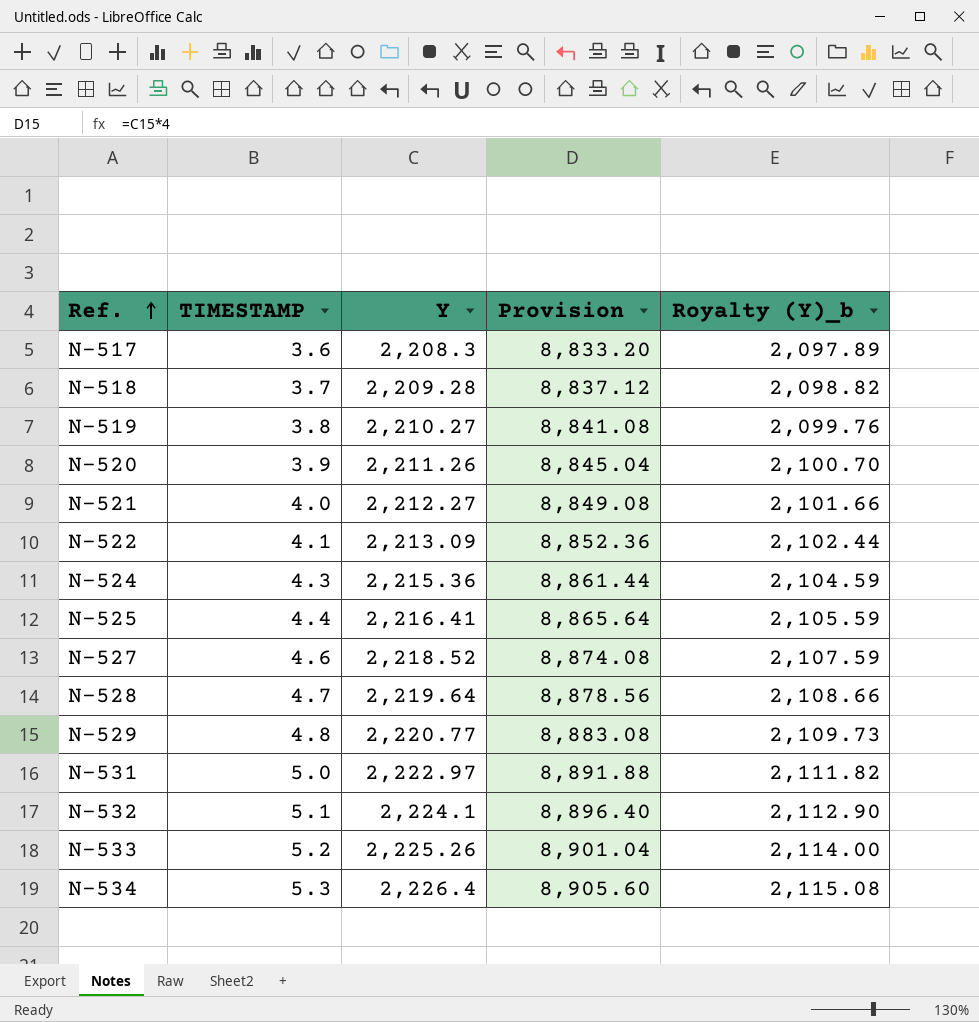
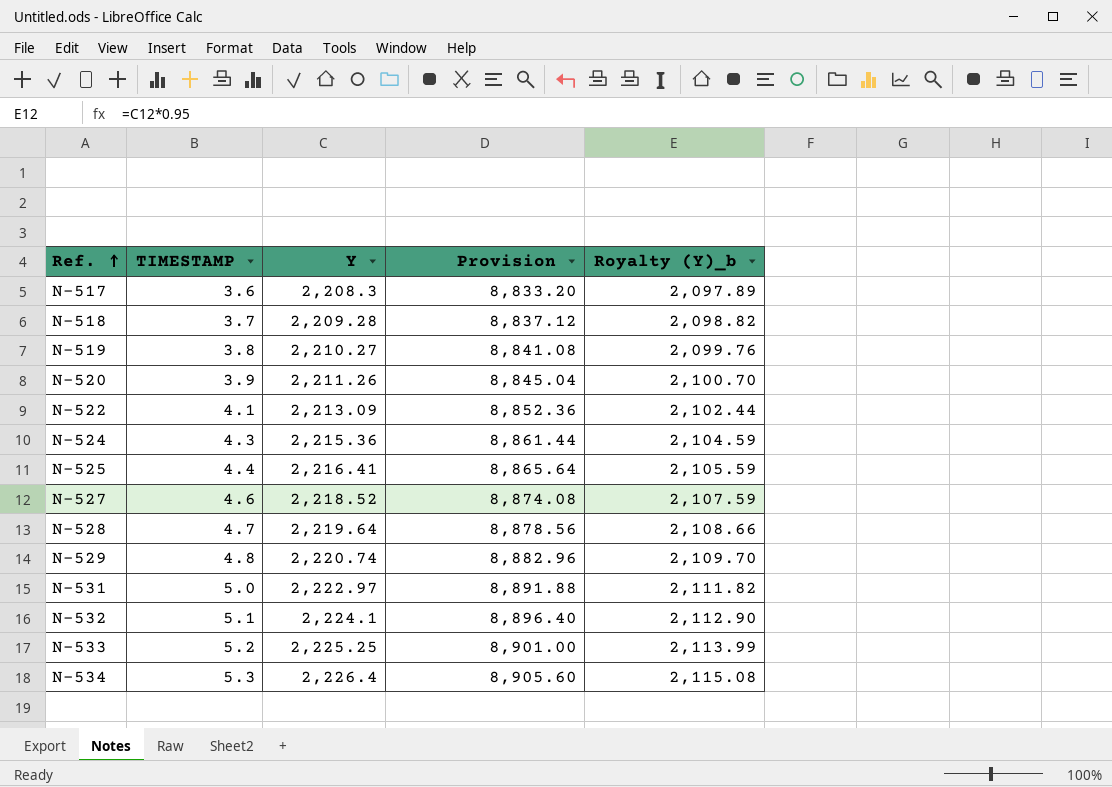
row N-521: 4.0 | 2,212.27 | 8,849.08 | 2,101.66 -> none
N-529 | Y: 2,220.77 -> 2,220.74
N-529 | Provision: 8,883.08 -> 8,882.96
N-529 | Royalty (Y)_b: 2,109.73 -> 2,109.70
N-533 | Y: 2,225.26 -> 2,225.25
N-533 | Provision: 8,901.04 -> 8,901.00
N-533 | Royalty (Y)_b: 2,114.00 -> 2,113.99

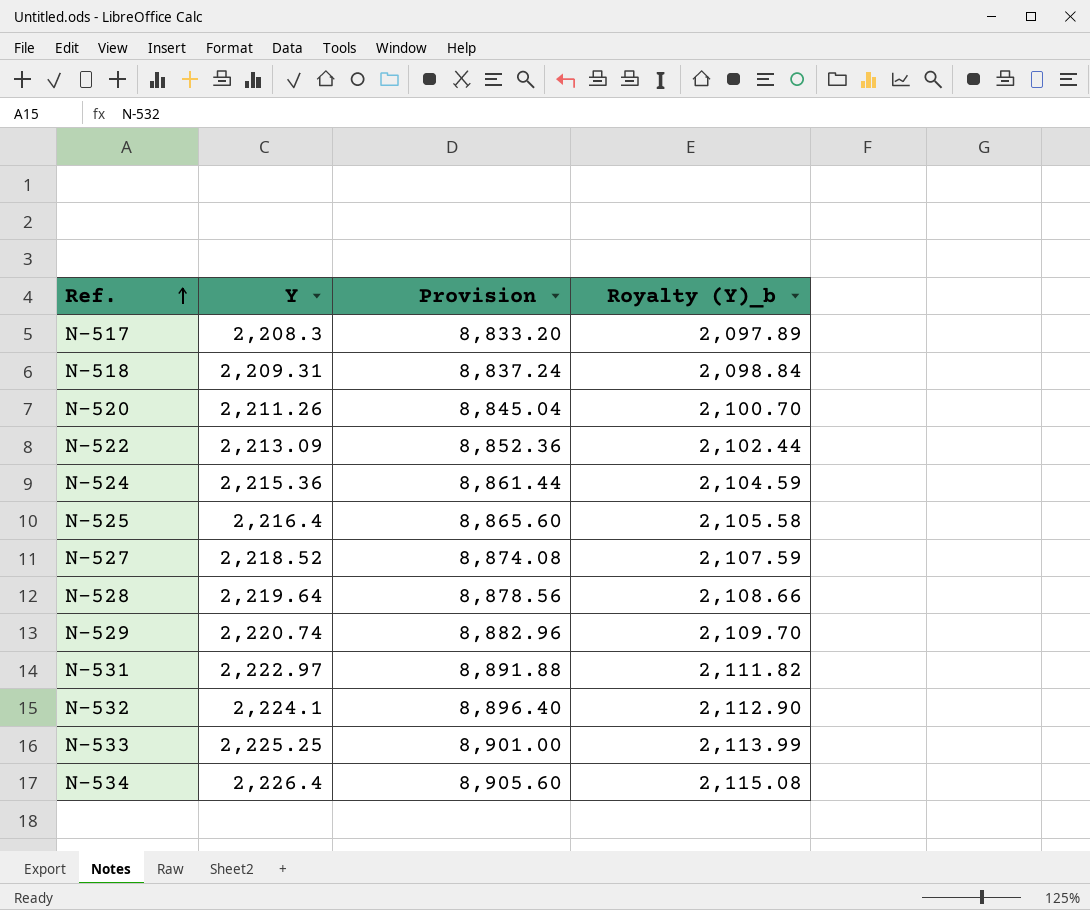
column TIMESTAMP | position: 2 -> none
row N-519: 3.8 | 2,210.27 | 8,841.08 | 2,099.76 -> none
N-518 | Y: 2,209.28 -> 2,209.31
N-518 | Provision: 8,837.12 -> 8,837.24
N-518 | Royalty (Y)_b: 2,098.82 -> 2,098.84
N-525 | Y: 2,216.41 -> 2,216.4
N-525 | Provision: 8,865.64 -> 8,865.60
N-525 | Royalty (Y)_b: 2,105.59 -> 2,105.58

